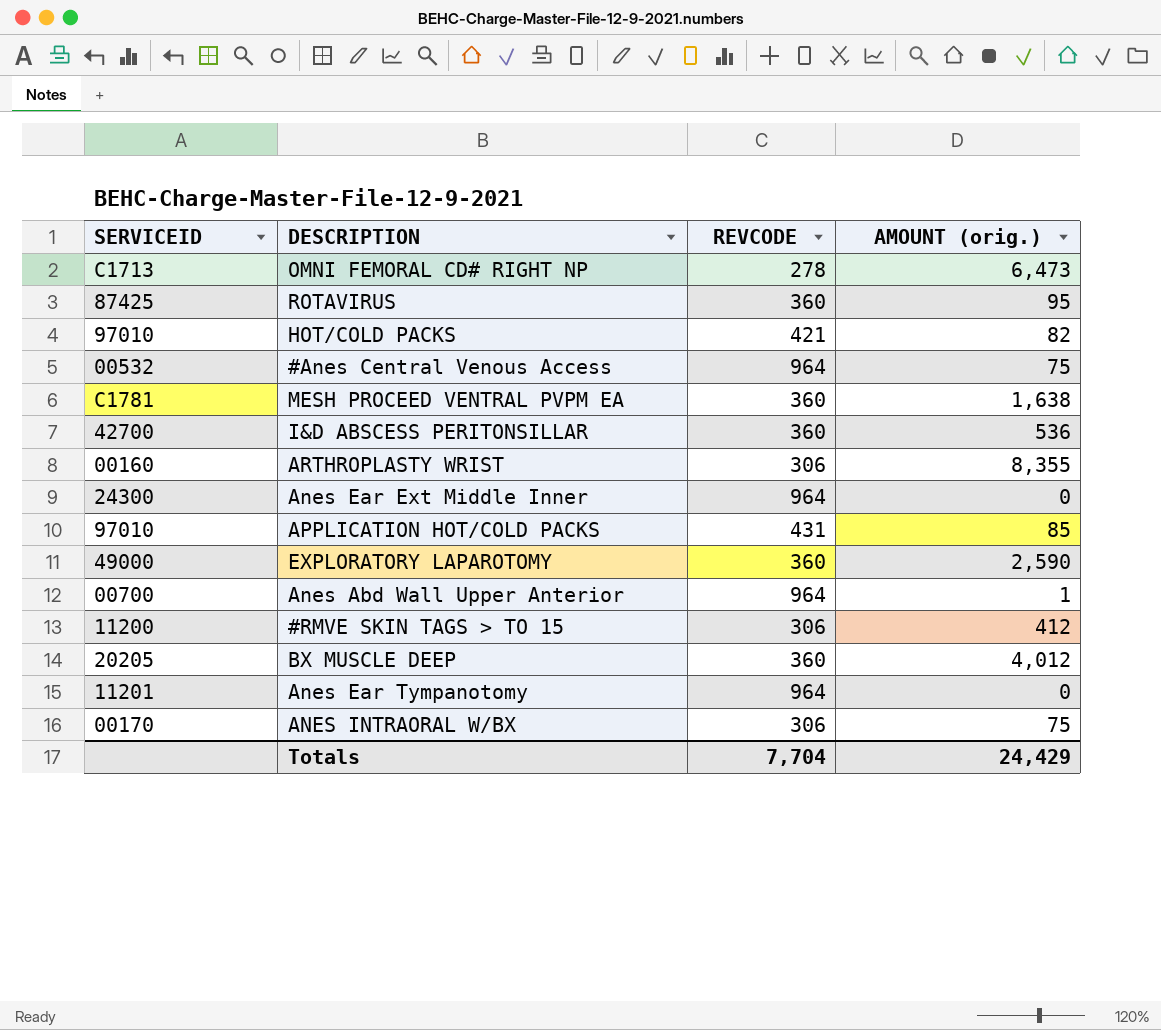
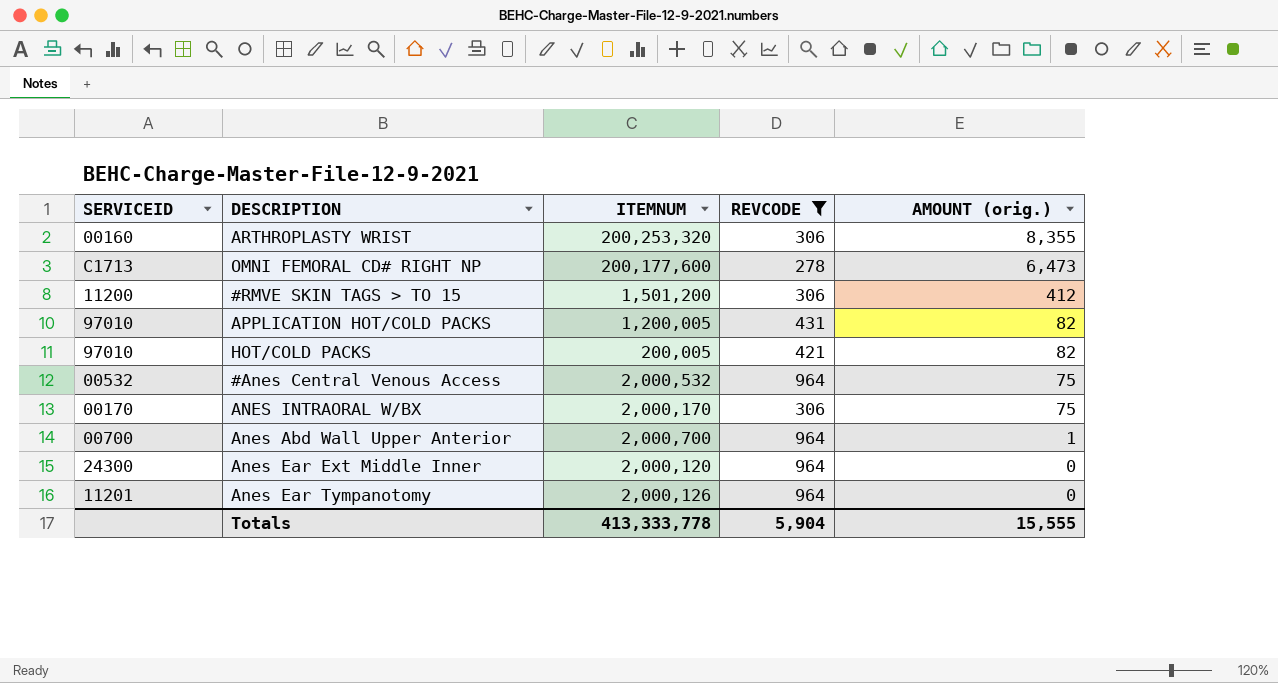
filter: none -> REVCODE != 360
row order: none -> AMOUNT (orig.) descending
column ITEMNUM | position: none -> 3
APPLICATION HOT/COLD PACKS | AMOUNT (orig.): 85 -> 82
Totals | REVCODE: 7,704 -> 5,904
Totals | AMOUNT (orig.): 24,429 -> 15,555

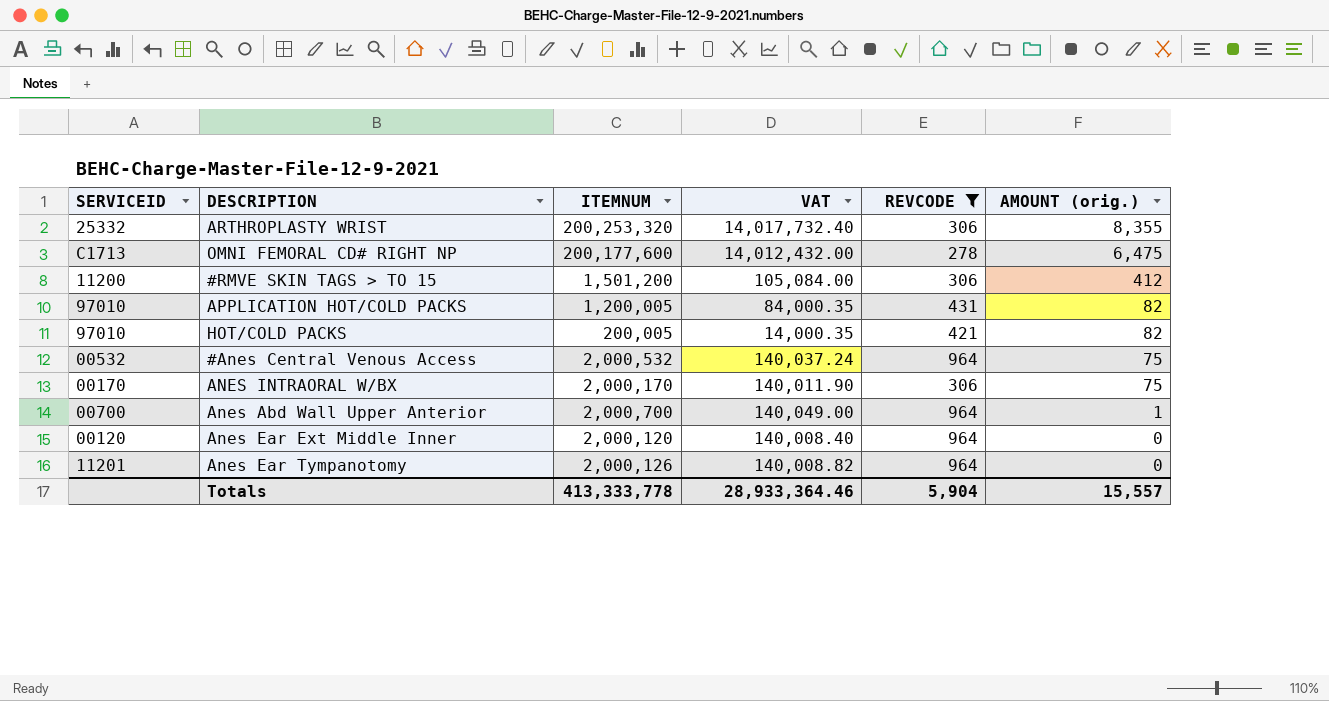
column VAT | formula: none -> [ITEMNUM] * 0.07
ARTHROPLASTY WRIST | SERVICEID: 00160 -> 25332
OMNI FEMORAL CD# RIGHT NP | AMOUNT (orig.): 6,473 -> 6,475
Anes Ear Ext Middle Inner | SERVICEID: 24300 -> 00120
Totals | AMOUNT (orig.): 15,555 -> 15,557

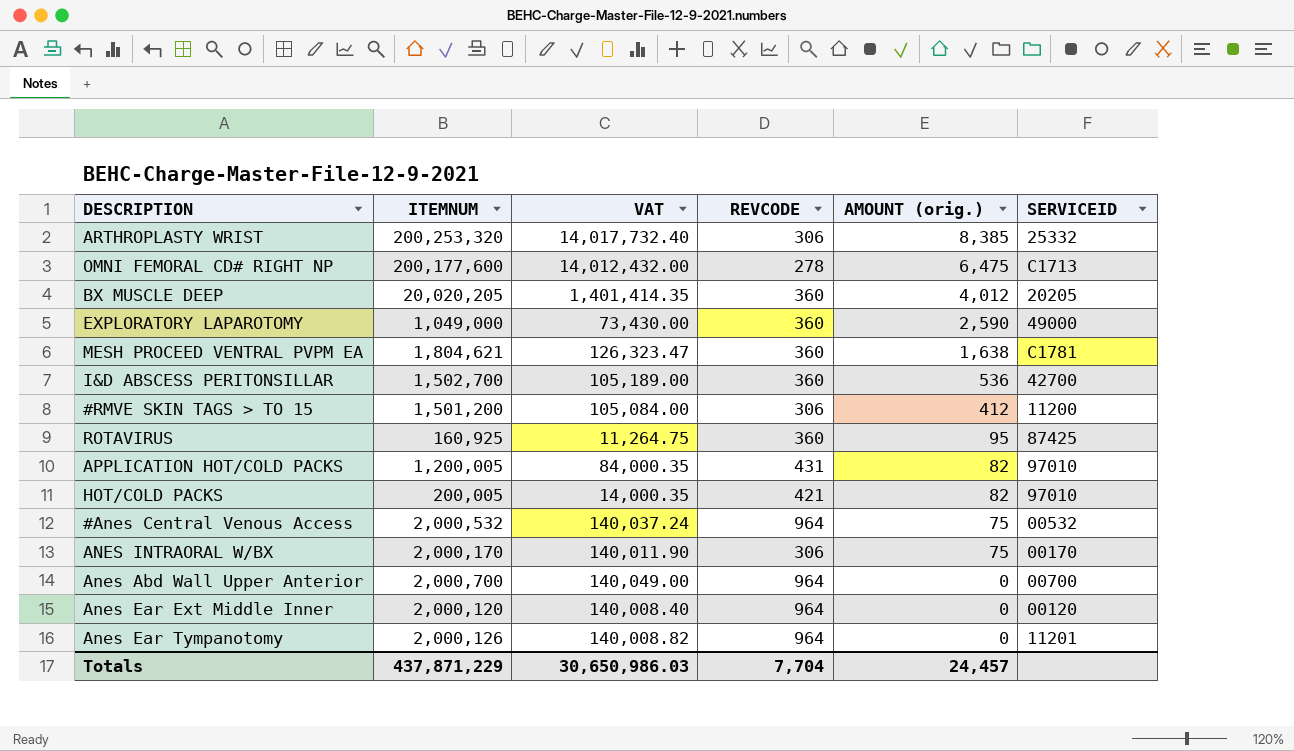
filter: REVCODE != 360 -> none
column SERVICEID | position: 1 -> 6
ARTHROPLASTY WRIST | AMOUNT (orig.): 8,355 -> 8,385
Anes Abd Wall Upper Anterior | AMOUNT (orig.): 1 -> 0
Totals | ITEMNUM: 413,333,778 -> 437,871,229
Totals | VAT: 28,933,364.46 -> 30,650,986.03
Totals | REVCODE: 5,904 -> 7,704
Totals | AMOUNT (orig.): 15,557 -> 24,457

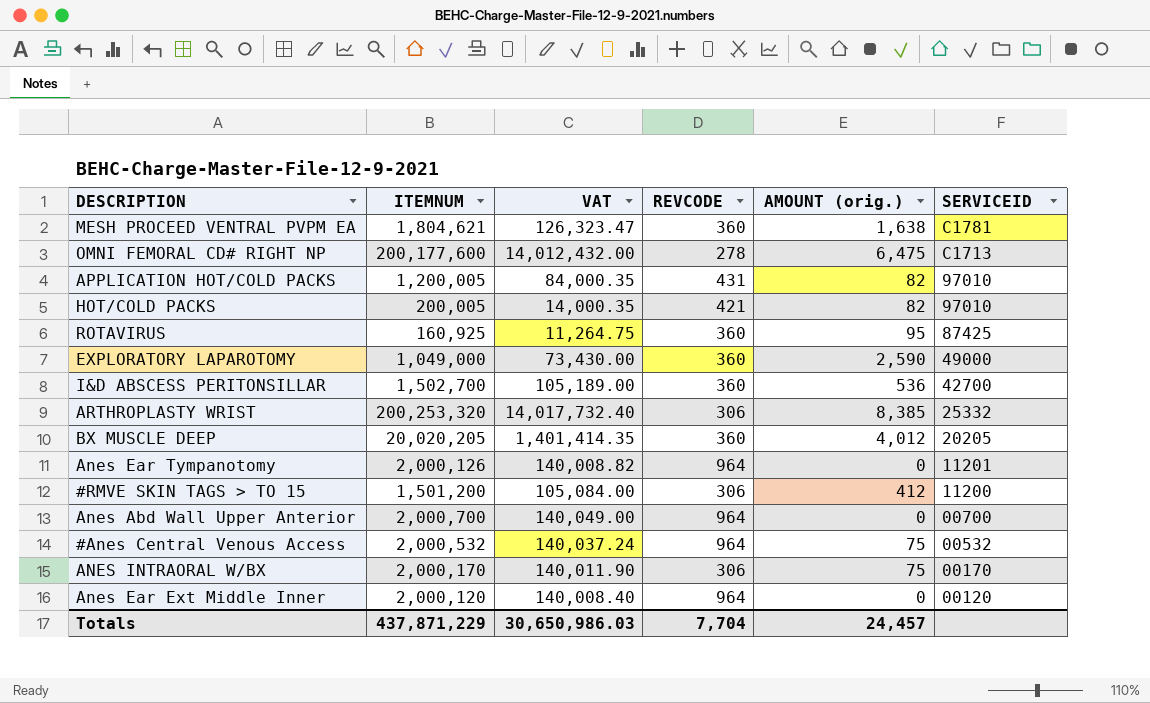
row order: AMOUNT (orig.) descending -> SERVICEID descending

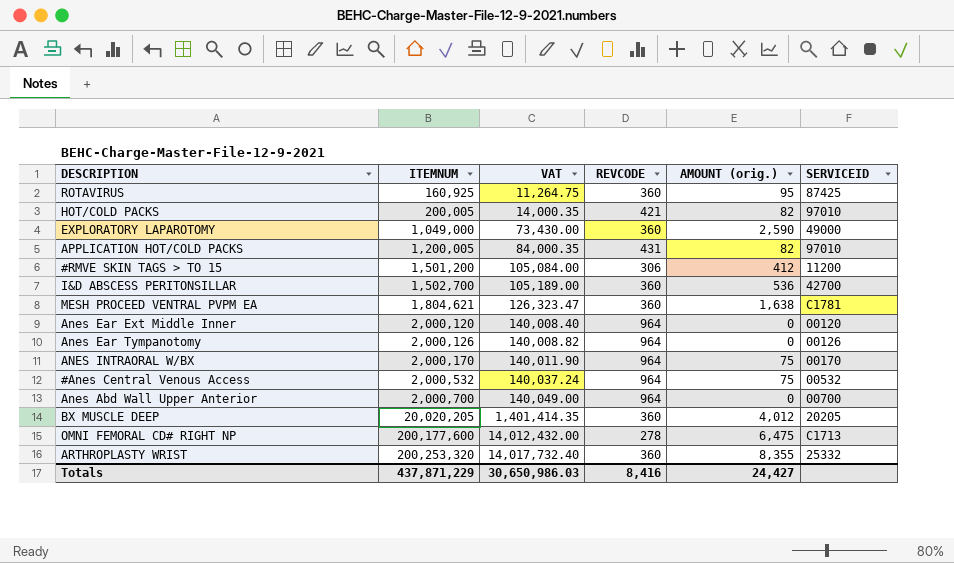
row order: SERVICEID descending -> ITEMNUM ascending
Anes Ear Tympanotomy | SERVICEID: 11201 -> 00126
ANES INTRAORAL W/BX | REVCODE: 306 -> 964
ARTHROPLASTY WRIST | REVCODE: 306 -> 360
ARTHROPLASTY WRIST | AMOUNT (orig.): 8,385 -> 8,355
Totals | REVCODE: 7,704 -> 8,416
Totals | AMOUNT (orig.): 24,457 -> 24,427

